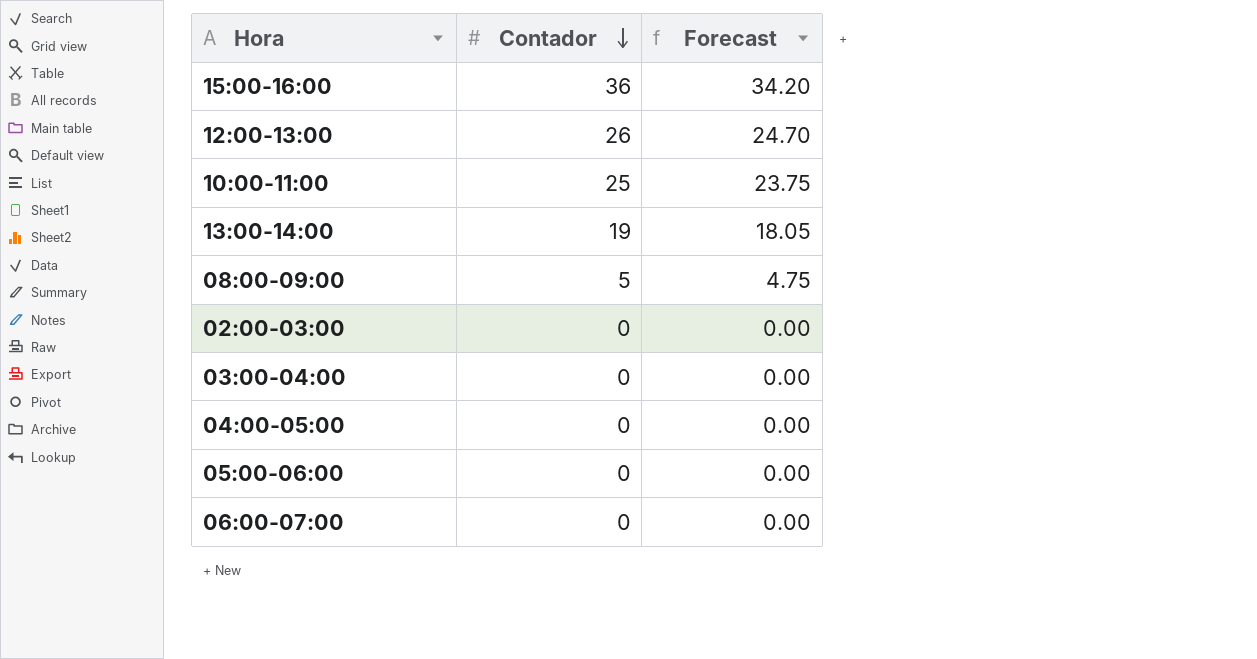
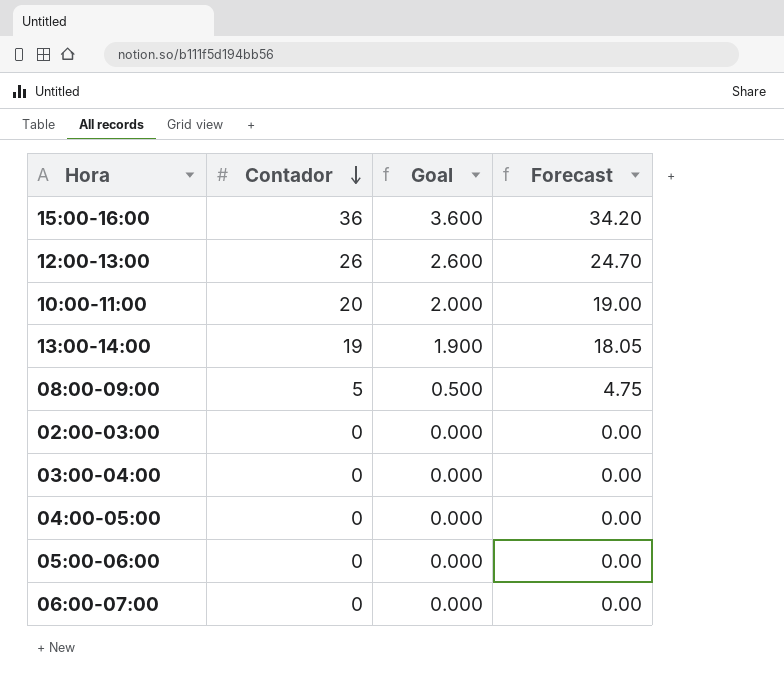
column Goal | formula: none -> [Contador] * 0.1
10:00-11:00 | Contador: 25 -> 20
10:00-11:00 | Forecast: 23.75 -> 19.00

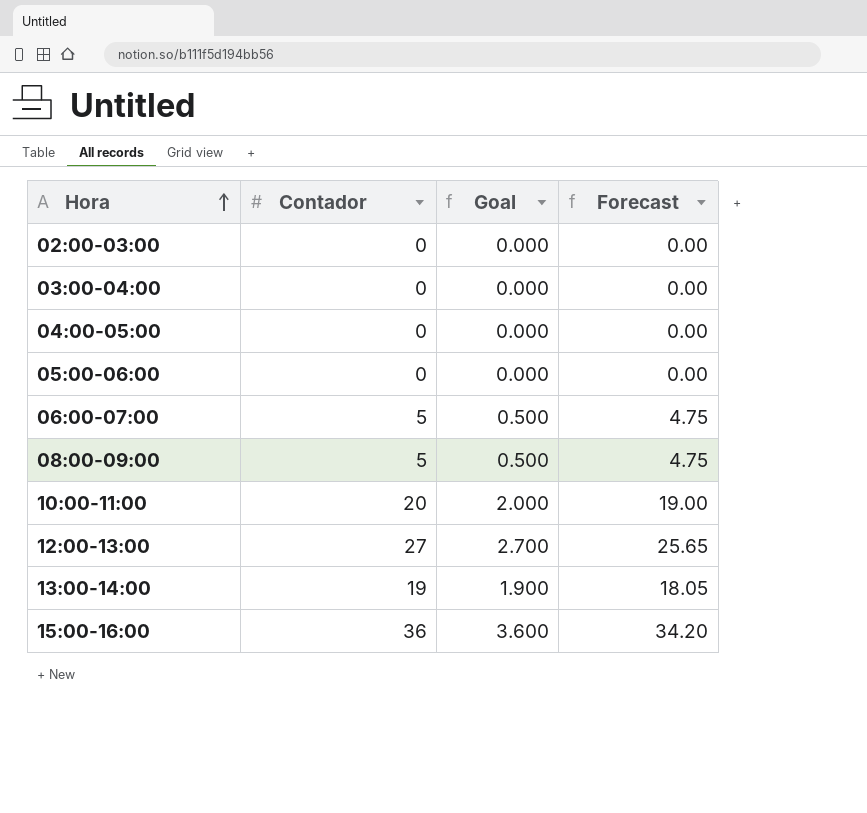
row order: Contador descending -> Hora ascending
06:00-07:00 | Contador: 0 -> 5
06:00-07:00 | Goal: 0.000 -> 0.500
06:00-07:00 | Forecast: 0.00 -> 4.75
12:00-13:00 | Contador: 26 -> 27
12:00-13:00 | Goal: 2.600 -> 2.700
12:00-13:00 | Forecast: 24.70 -> 25.65

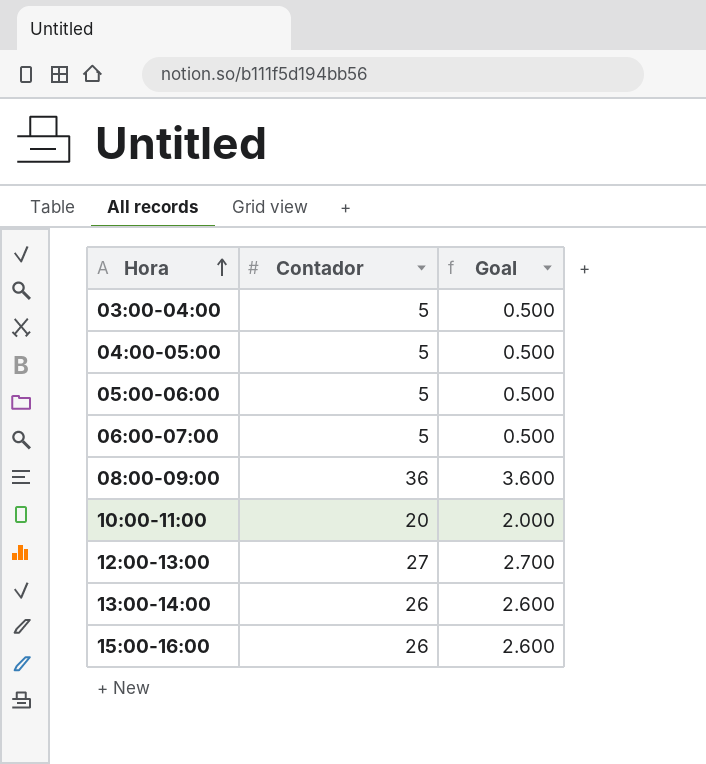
column Forecast | formula: [Contador] * 0.95 -> none
row 02:00-03:00: 0 | 0.000 | 0.00 -> none
03:00-04:00 | Contador: 0 -> 5
03:00-04:00 | Goal: 0.000 -> 0.500
04:00-05:00 | Contador: 0 -> 5
04:00-05:00 | Goal: 0.000 -> 0.500
05:00-06:00 | Contador: 0 -> 5
05:00-06:00 | Goal: 0.000 -> 0.500
08:00-09:00 | Contador: 5 -> 36
08:00-09:00 | Goal: 0.500 -> 3.600
13:00-14:00 | Contador: 19 -> 26
13:00-14:00 | Goal: 1.900 -> 2.600
15:00-16:00 | Contador: 36 -> 26
15:00-16:00 | Goal: 3.600 -> 2.600

